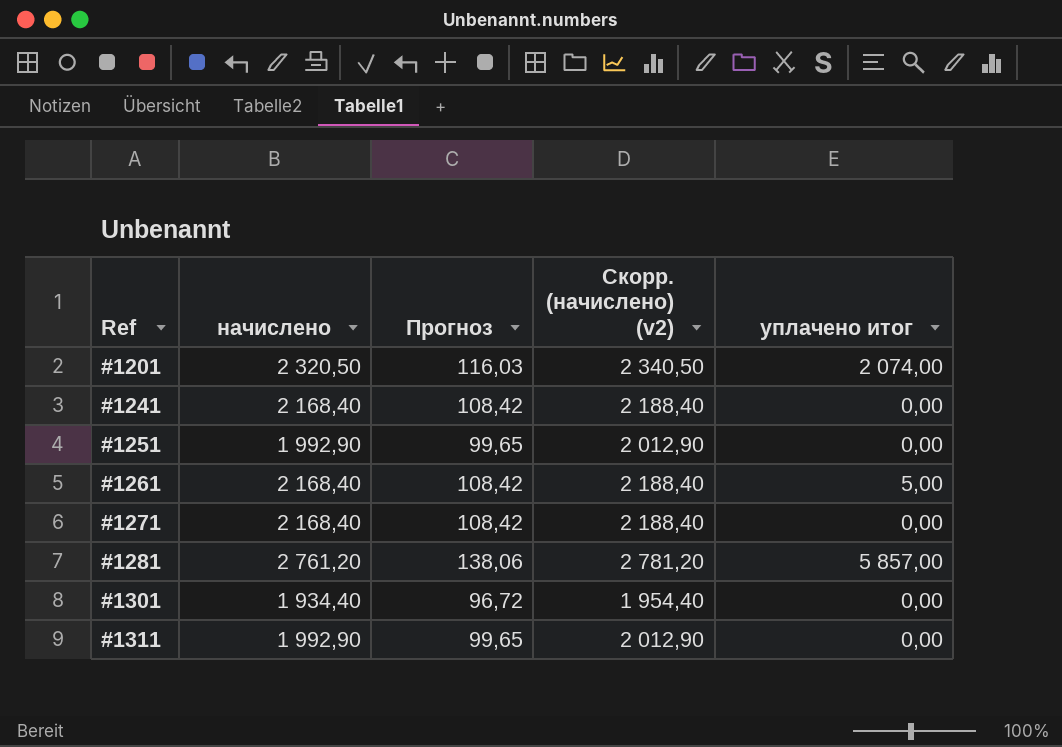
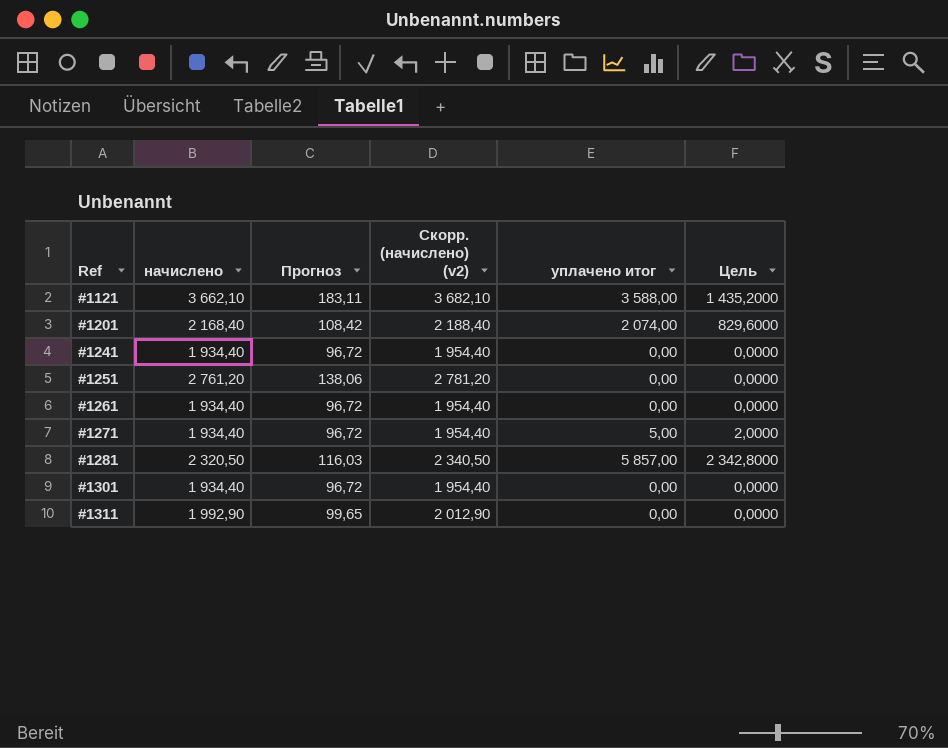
column Цель | formula: none -> [уплачено итог] * 0,4
row #1121: none -> 3 662,10 | 183,11 | 3 682,10 | 3 588,00 | 1 435,2000
#1201 | начислено: 2 320,50 -> 2 168,40
#1201 | Прогноз: 116,03 -> 108,42
#1201 | Скорр. (начислено) (v2): 2 340,50 -> 2 188,40
#1241 | начислено: 2 168,40 -> 1 934,40
#1241 | Прогноз: 108,42 -> 96,72
#1241 | Скорр. (начислено) (v2): 2 188,40 -> 1 954,40
#1251 | начислено: 1 992,90 -> 2 761,20
#1251 | Прогноз: 99,65 -> 138,06
#1251 | Скорр. (начислено) (v2): 2 012,90 -> 2 781,20
#1261 | начислено: 2 168,40 -> 1 934,40
#1261 | Прогноз: 108,42 -> 96,72
#1261 | Скорр. (начислено) (v2): 2 188,40 -> 1 954,40
#1261 | уплачено итог: 5,00 -> 0,00
#1271 | начислено: 2 168,40 -> 1 934,40
#1271 | Прогноз: 108,42 -> 96,72
#1271 | Скорр. (начислено) (v2): 2 188,40 -> 1 954,40
#1271 | уплачено итог: 0,00 -> 5,00
#1281 | начислено: 2 761,20 -> 2 320,50
#1281 | Прогноз: 138,06 -> 116,03
#1281 | Скорр. (начислено) (v2): 2 781,20 -> 2 340,50

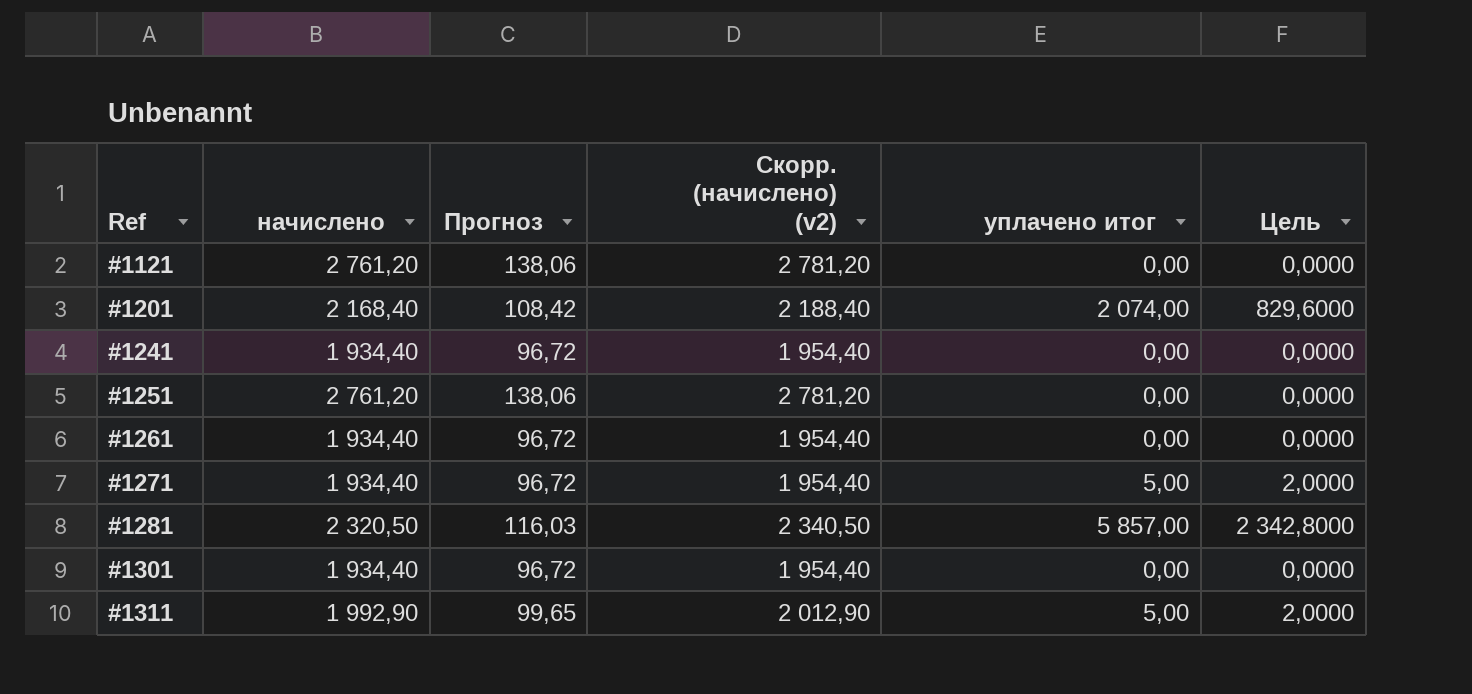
#1121 | начислено: 3 662,10 -> 2 761,20
#1121 | Прогноз: 183,11 -> 138,06
#1121 | Скорр. (начислено) (v2): 3 682,10 -> 2 781,20
#1121 | уплачено итог: 3 588,00 -> 0,00
#1121 | Цель: 1 435,2000 -> 0,0000
#1311 | уплачено итог: 0,00 -> 5,00
#1311 | Цель: 0,0000 -> 2,0000

